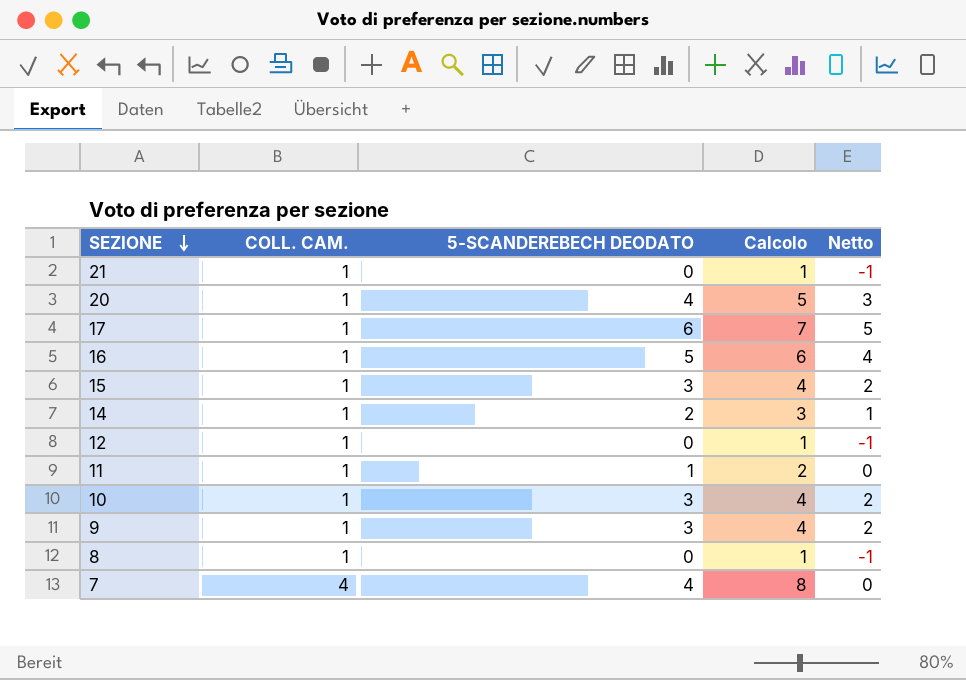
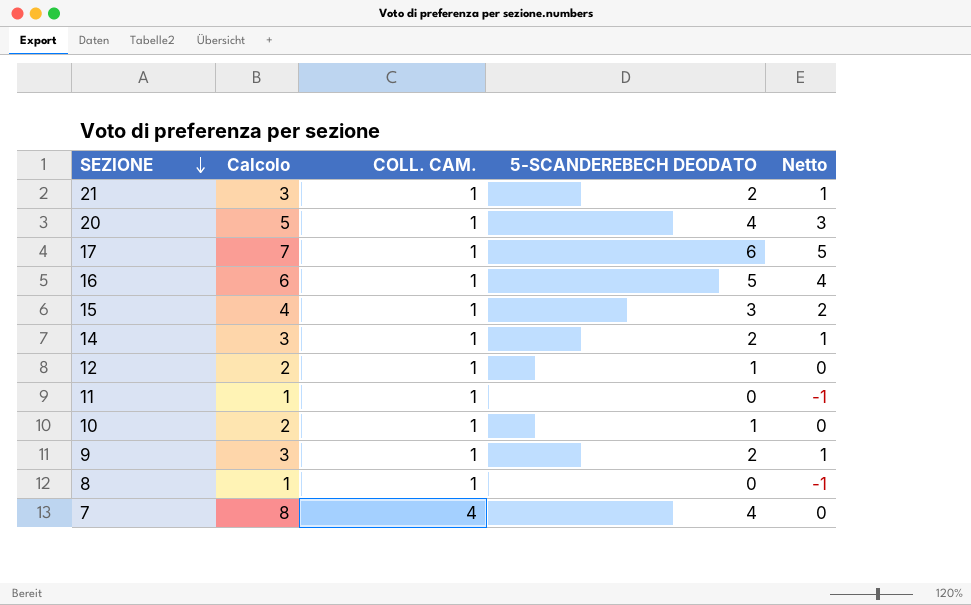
column Calcolo | position: 4 -> 2
21 | Calcolo: 1 -> 3
21 | 5-SCANDEREBECH DEODATO: 0 -> 2
21 | Netto: -1 -> 1
12 | Calcolo: 1 -> 2
12 | 5-SCANDEREBECH DEODATO: 0 -> 1
12 | Netto: -1 -> 0
11 | Calcolo: 2 -> 1
11 | 5-SCANDEREBECH DEODATO: 1 -> 0
11 | Netto: 0 -> -1
10 | Calcolo: 4 -> 2
10 | 5-SCANDEREBECH DEODATO: 3 -> 1
10 | Netto: 2 -> 0
9 | Calcolo: 4 -> 3
9 | 5-SCANDEREBECH DEODATO: 3 -> 2
9 | Netto: 2 -> 1

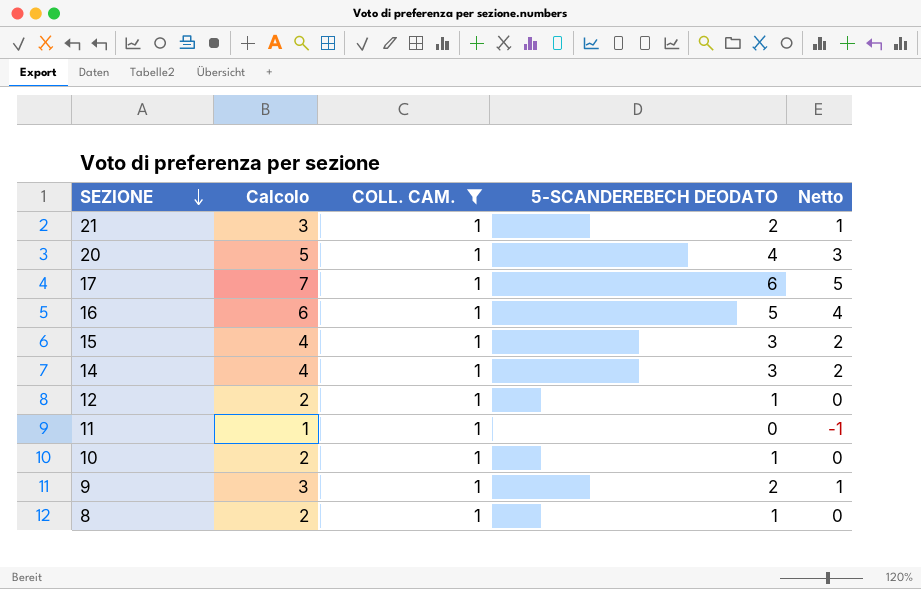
filter: none -> COLL. CAM. = 1
14 | Calcolo: 3 -> 4
14 | 5-SCANDEREBECH DEODATO: 2 -> 3
14 | Netto: 1 -> 2
8 | Calcolo: 1 -> 2
8 | 5-SCANDEREBECH DEODATO: 0 -> 1
8 | Netto: -1 -> 0

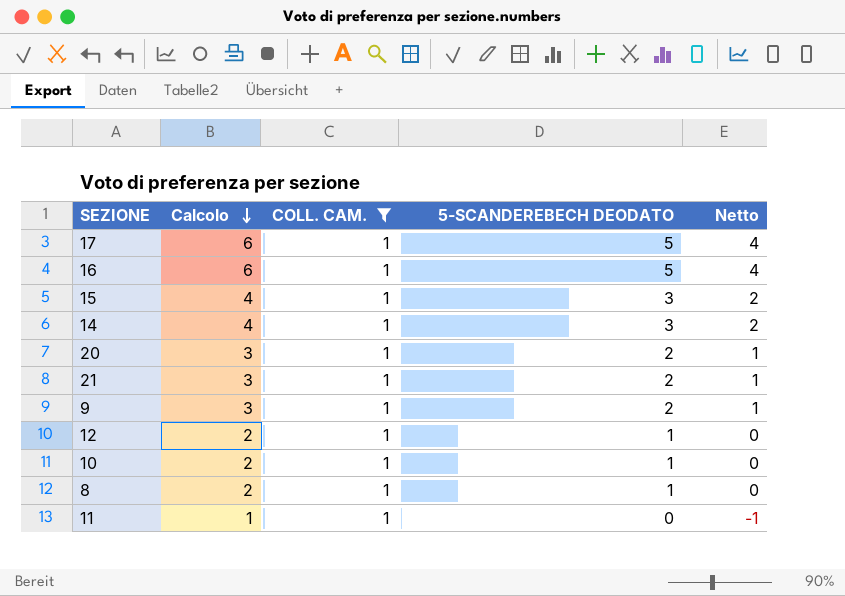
row order: SEZIONE descending -> Calcolo descending
17 | Calcolo: 7 -> 6
17 | 5-SCANDEREBECH DEODATO: 6 -> 5
17 | Netto: 5 -> 4
20 | Calcolo: 5 -> 3
20 | 5-SCANDEREBECH DEODATO: 4 -> 2
20 | Netto: 3 -> 1

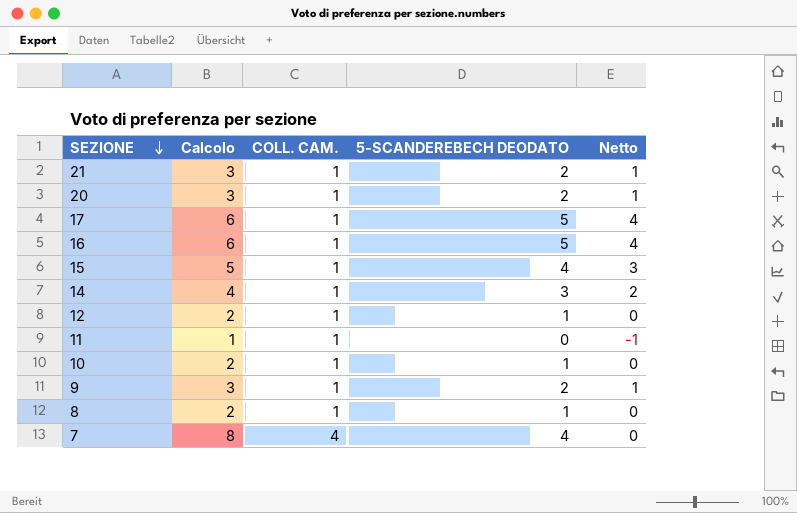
filter: COLL. CAM. = 1 -> none
row order: Calcolo descending -> SEZIONE descending
15 | Calcolo: 4 -> 5
15 | 5-SCANDEREBECH DEODATO: 3 -> 4
15 | Netto: 2 -> 3

